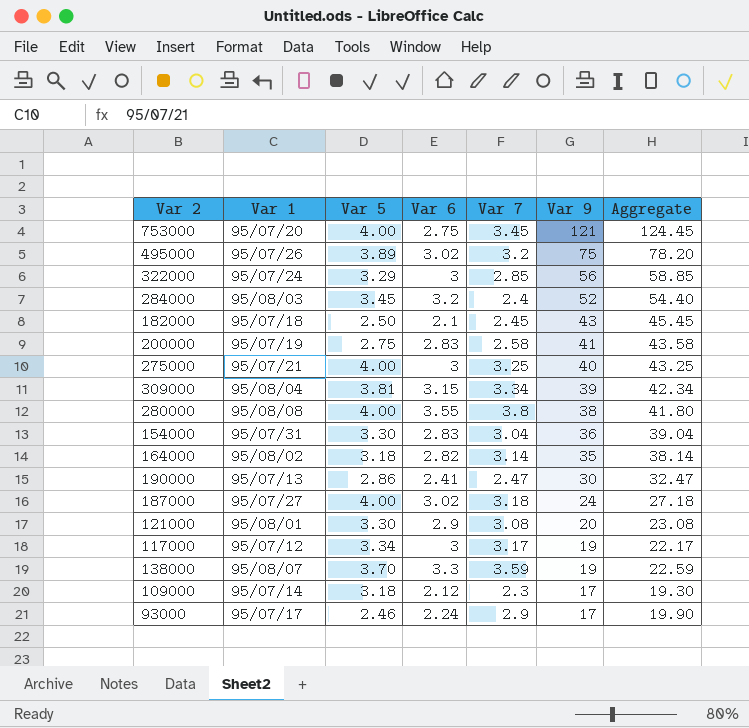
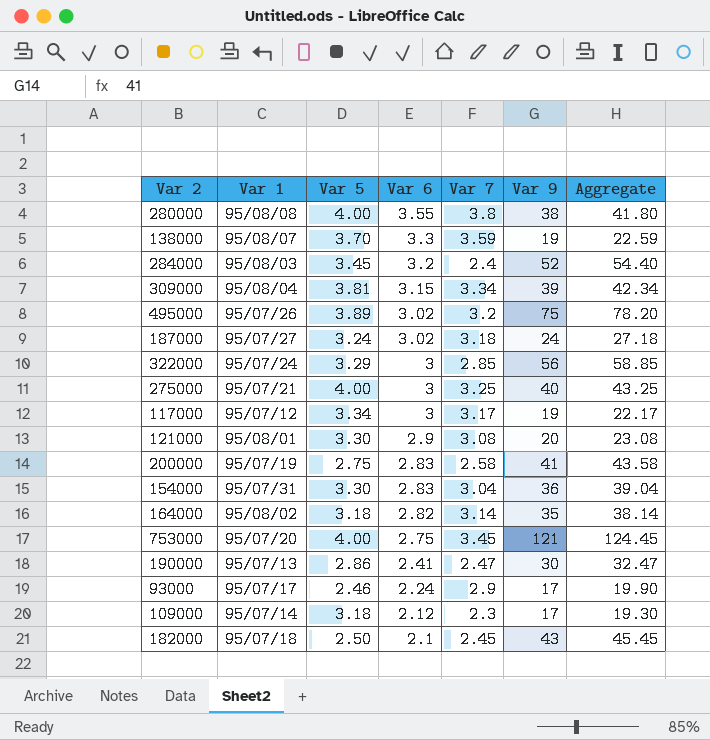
row order: Var 9 descending -> Var 6 descending
187000 | Var 5: 4.00 -> 3.24

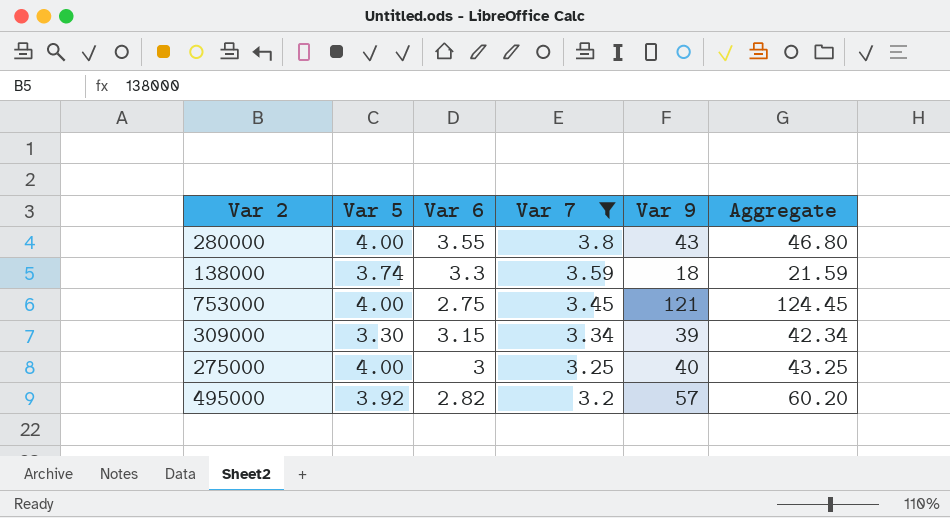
filter: none -> Var 7 >= 3.2
row order: Var 6 descending -> Var 7 descending
column Var 1 | position: 2 -> none
280000 | Var 9: 38 -> 43
280000 | Aggregate: 41.80 -> 46.80
138000 | Var 5: 3.70 -> 3.74
138000 | Var 9: 19 -> 18
138000 | Aggregate: 22.59 -> 21.59
309000 | Var 5: 3.81 -> 3.30
495000 | Var 5: 3.89 -> 3.92
495000 | Var 6: 3.02 -> 2.82
495000 | Var 9: 75 -> 57
495000 | Aggregate: 78.20 -> 60.20

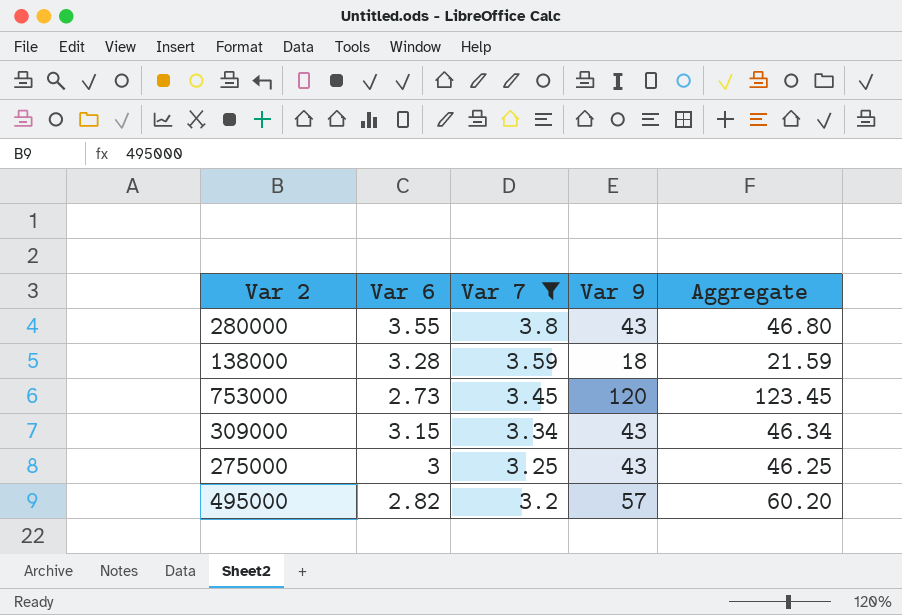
column Var 5 | position: 2 -> none
138000 | Var 6: 3.3 -> 3.28
753000 | Var 6: 2.75 -> 2.73
753000 | Var 9: 121 -> 120
753000 | Aggregate: 124.45 -> 123.45
309000 | Var 9: 39 -> 43
309000 | Aggregate: 42.34 -> 46.34
275000 | Var 9: 40 -> 43
275000 | Aggregate: 43.25 -> 46.25

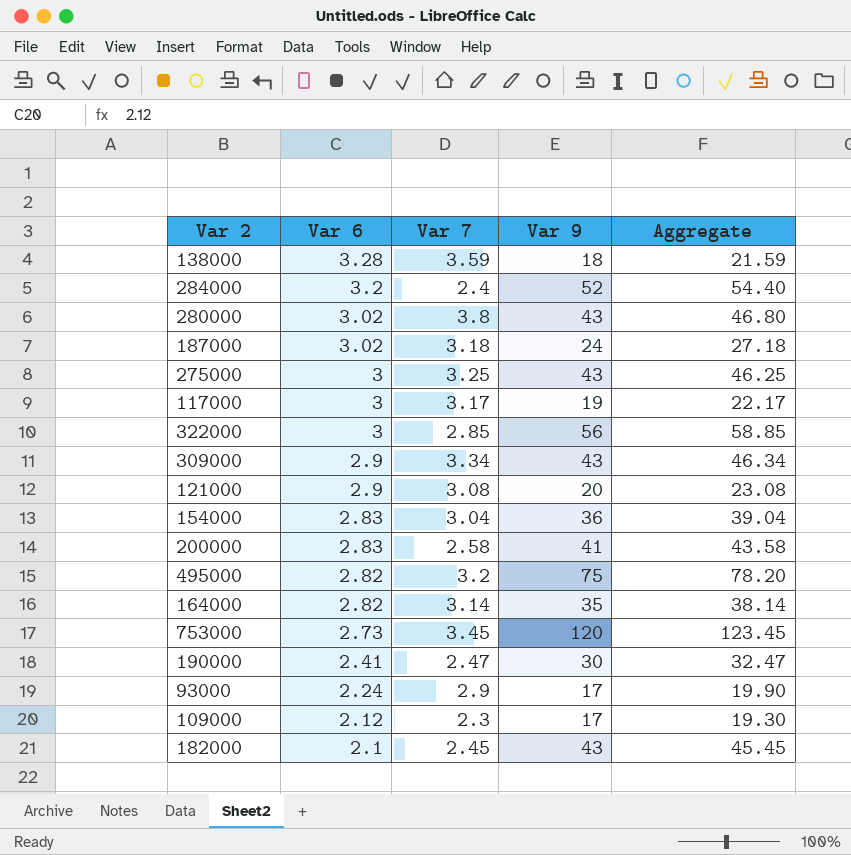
filter: Var 7 >= 3.2 -> none
row order: Var 7 descending -> Var 6 descending
280000 | Var 6: 3.55 -> 3.02
309000 | Var 6: 3.15 -> 2.9
495000 | Var 9: 57 -> 75
495000 | Aggregate: 60.20 -> 78.20

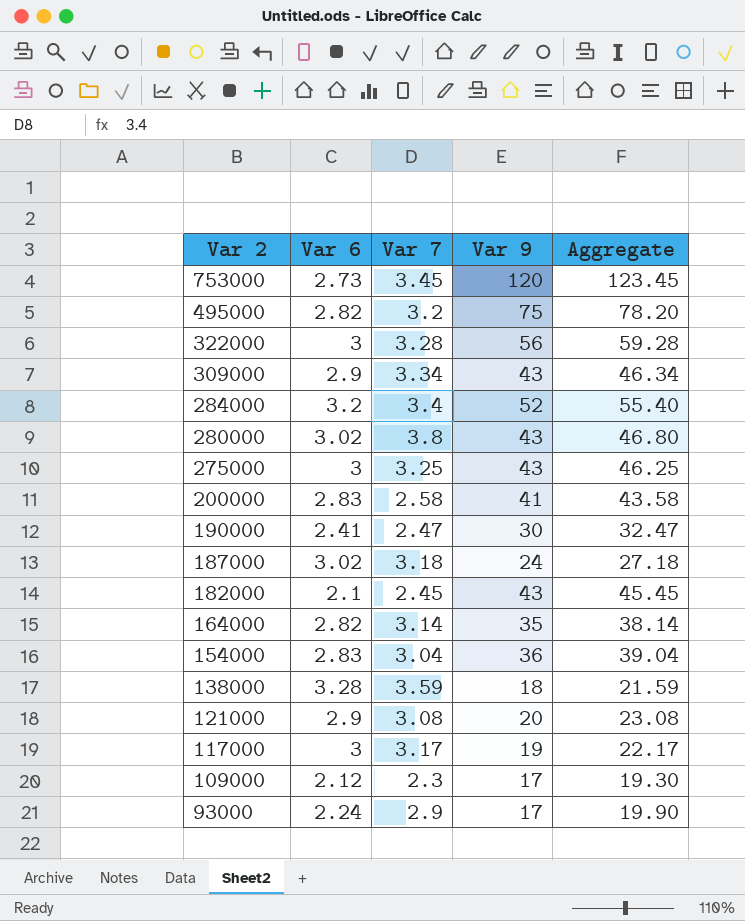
row order: Var 6 descending -> Var 2 descending
322000 | Var 7: 2.85 -> 3.28
322000 | Aggregate: 58.85 -> 59.28
284000 | Var 7: 2.4 -> 3.4
284000 | Aggregate: 54.40 -> 55.40

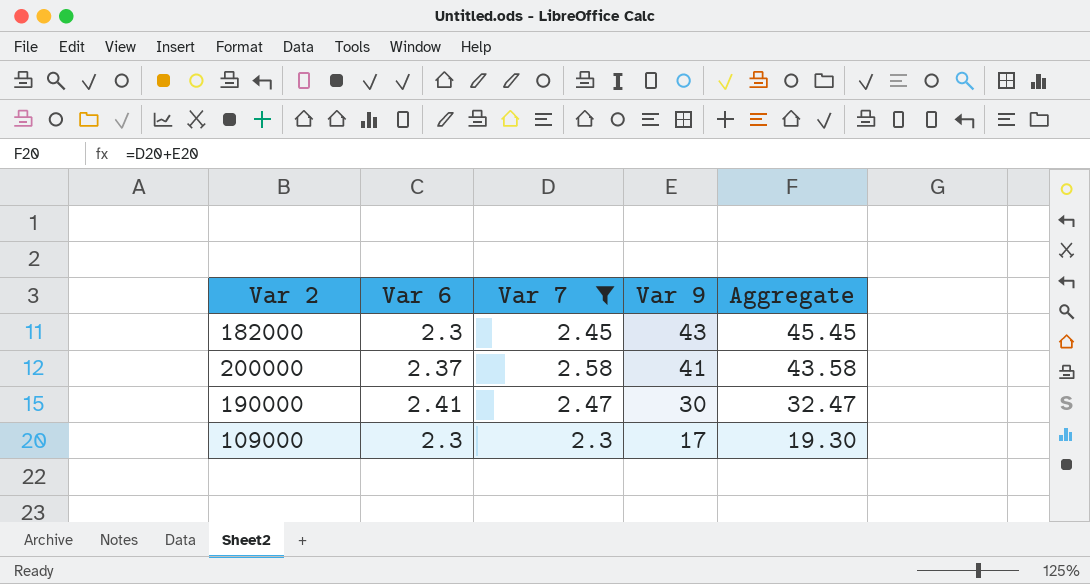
filter: none -> Var 7 <= 2.58
row order: Var 2 descending -> Var 9 descending
182000 | Var 6: 2.1 -> 2.3
200000 | Var 6: 2.83 -> 2.37
109000 | Var 6: 2.12 -> 2.3

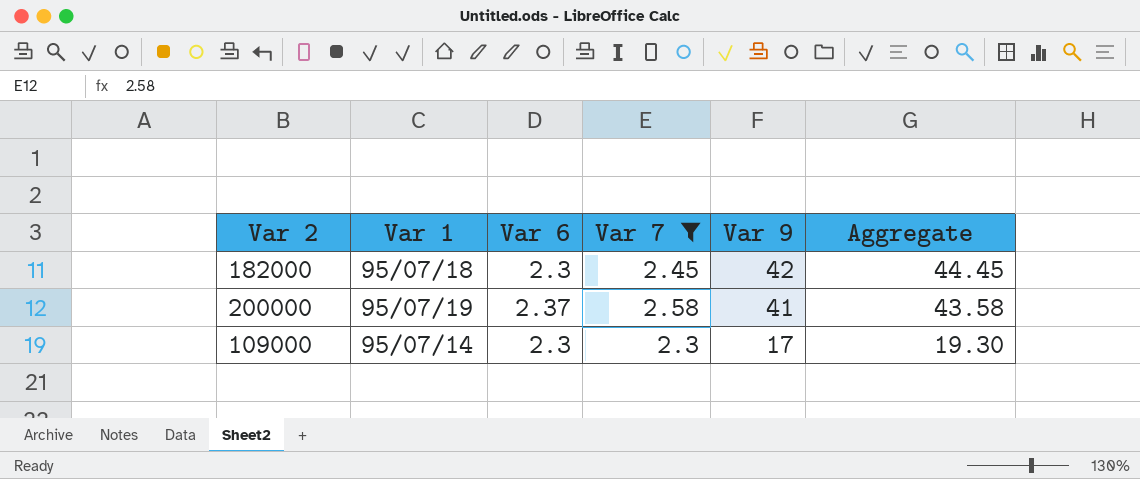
column Var 1 | position: none -> 2
row 190000: 2.41 | 2.47 | 30 | 32.47 -> none
182000 | Var 9: 43 -> 42
182000 | Aggregate: 45.45 -> 44.45

